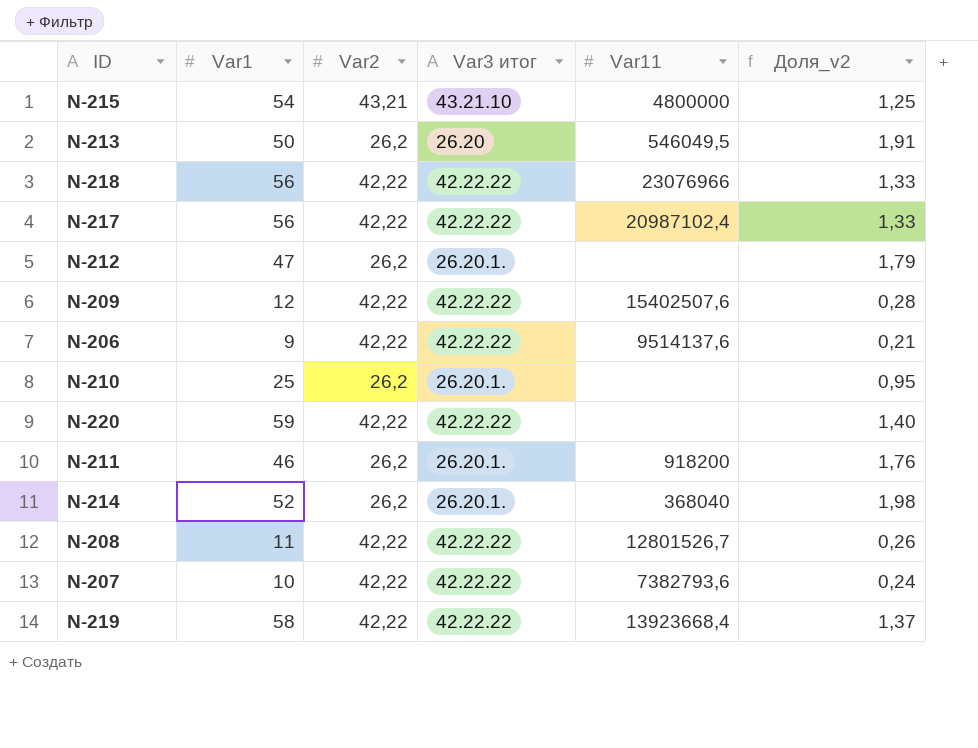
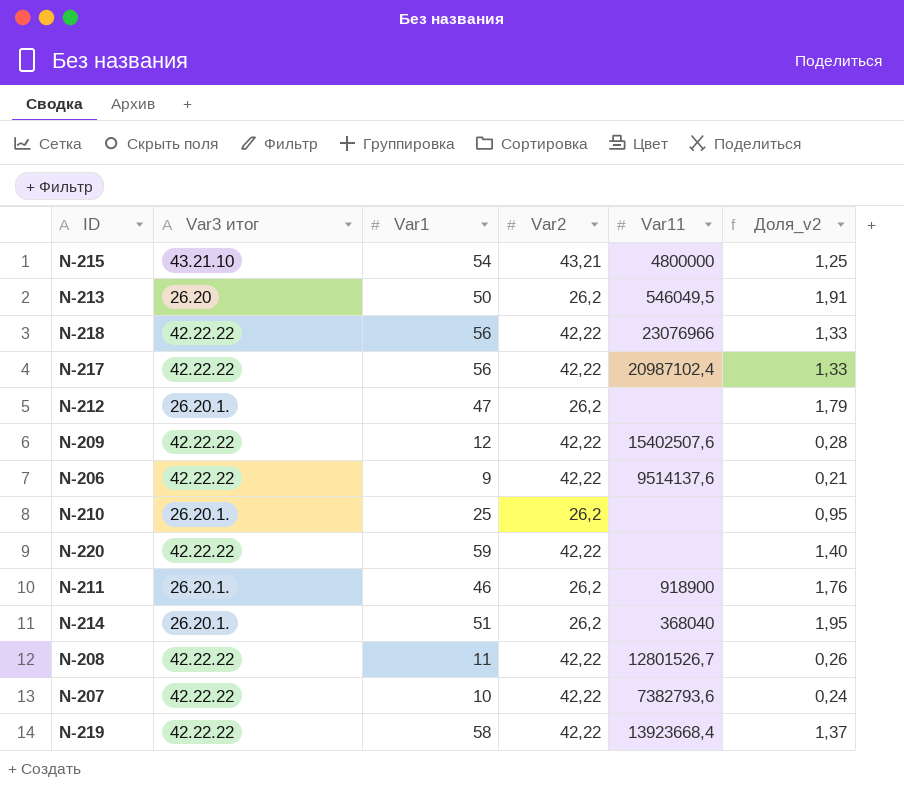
column Var3 итог | position: 4 -> 2
N-211 | Var11: 918200 -> 918900
N-214 | Var1: 52 -> 51
N-214 | Доля_v2: 1,98 -> 1,95

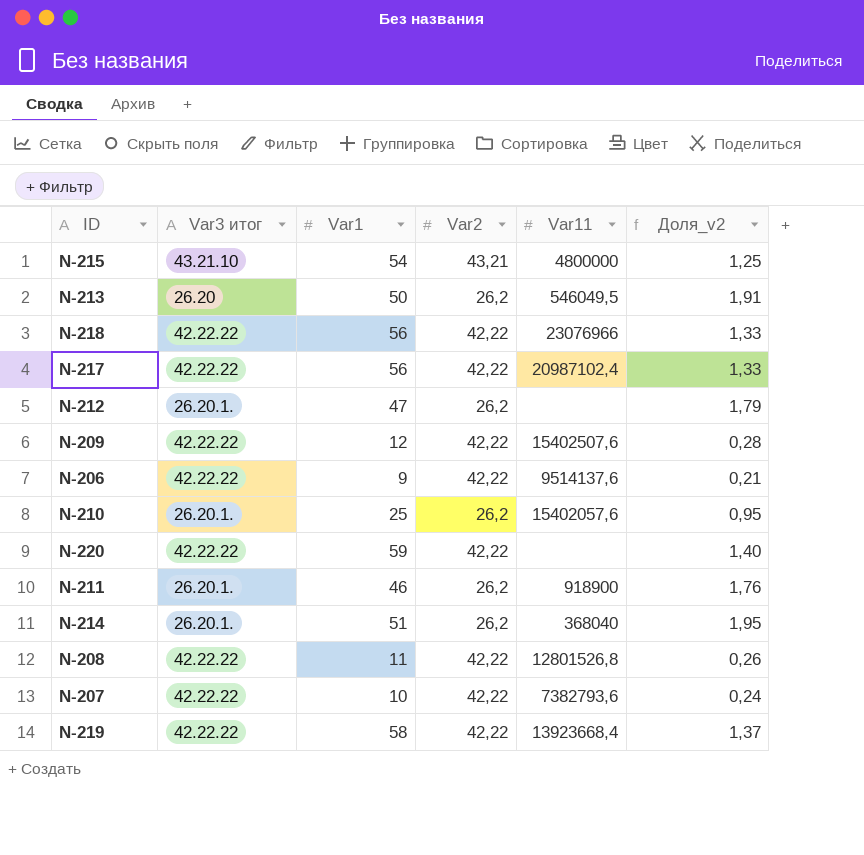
N-210 | Var11: none -> 15402057,6
N-208 | Var11: 12801526,7 -> 12801526,8

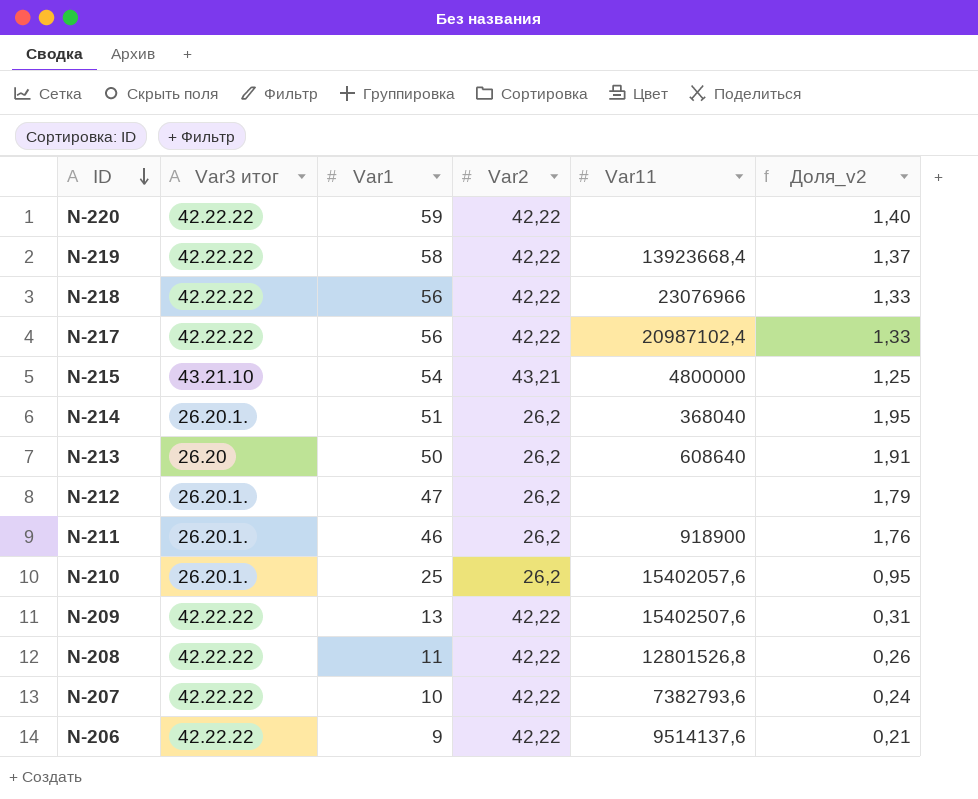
row order: none -> ID descending
N-213 | Var11: 546049,5 -> 608640
N-209 | Var1: 12 -> 13
N-209 | Доля_v2: 0,28 -> 0,31

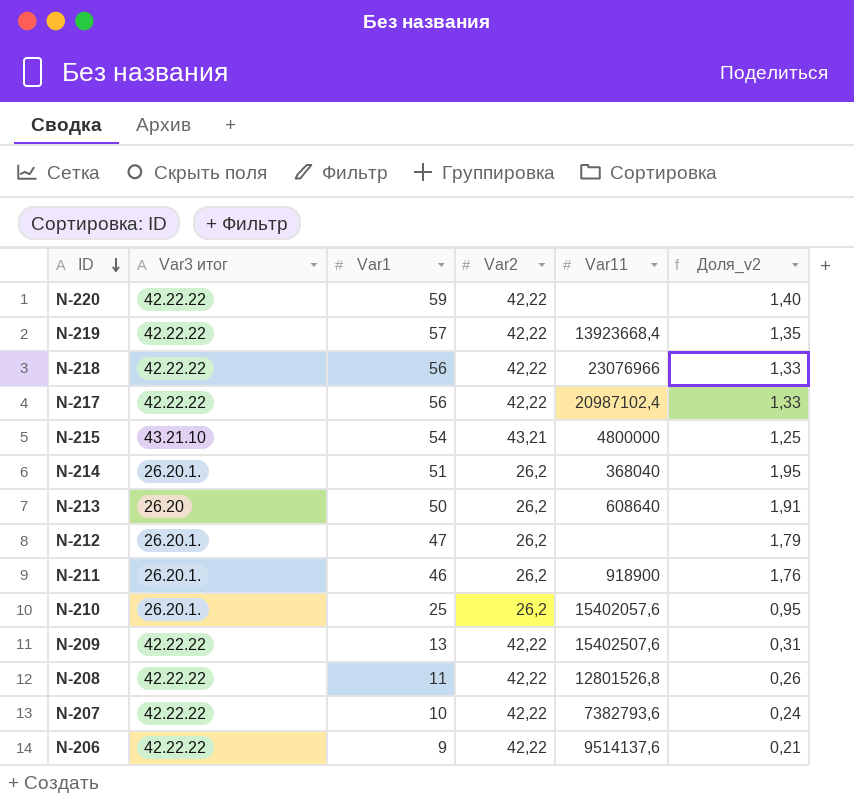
N-219 | Var1: 58 -> 57
N-219 | Доля_v2: 1,37 -> 1,35

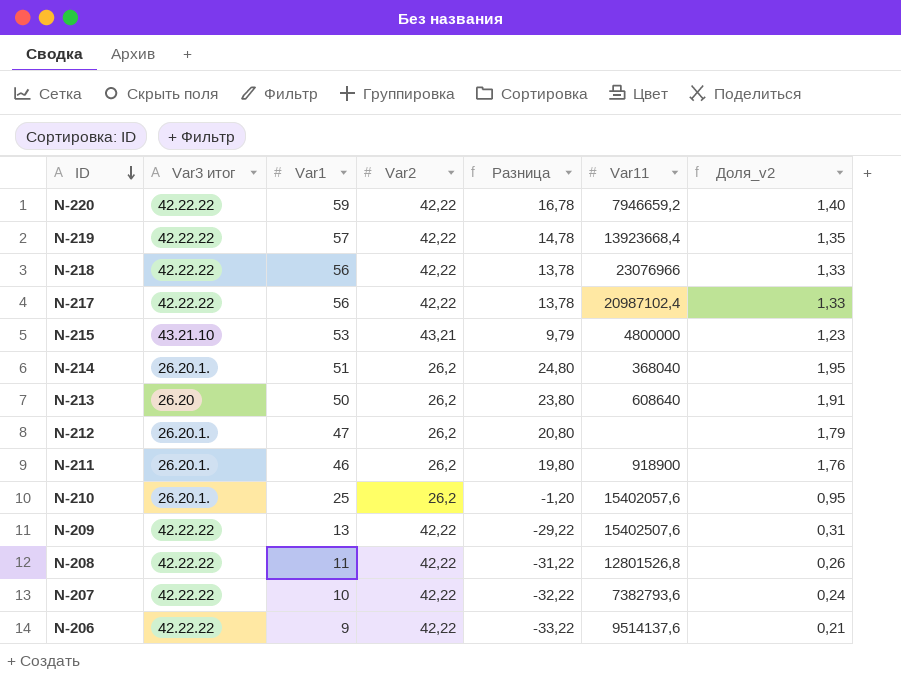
column Разница | formula: none -> [Var1] - [Var2]
N-220 | Var11: none -> 7946659,2
N-215 | Var1: 54 -> 53
N-215 | Доля_v2: 1,25 -> 1,23

